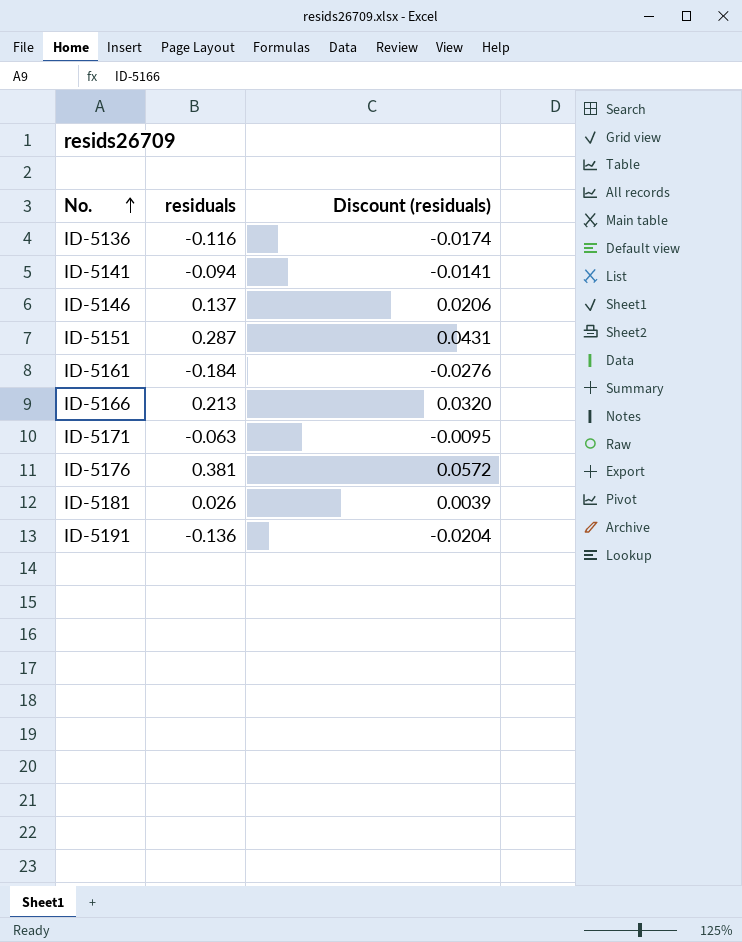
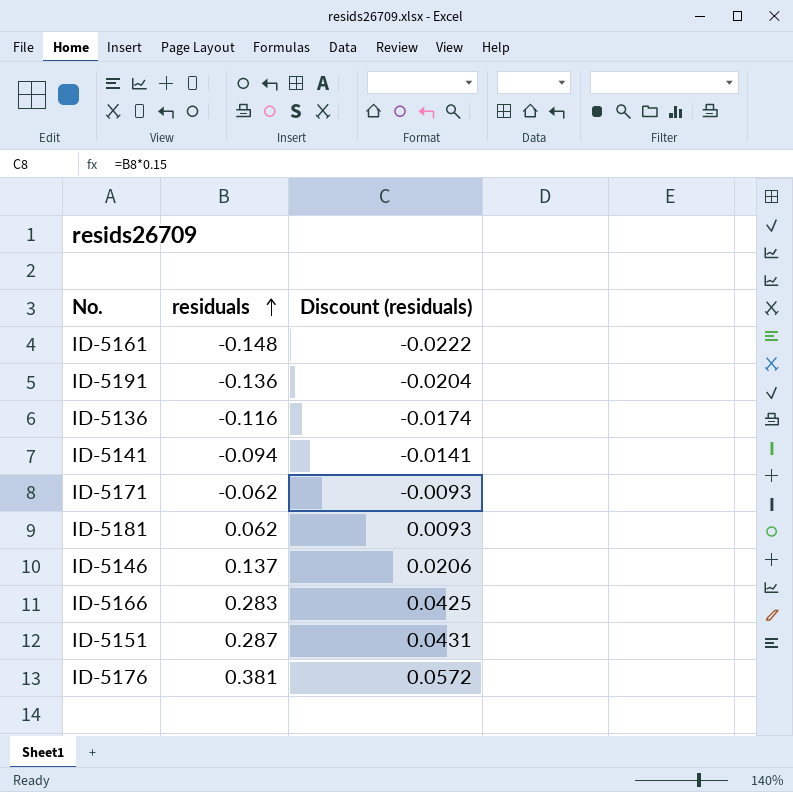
row order: No. ascending -> residuals ascending
ID-5161 | residuals: -0.184 -> -0.148
ID-5161 | Discount (residuals): -0.0276 -> -0.0222
ID-5171 | residuals: -0.063 -> -0.062
ID-5171 | Discount (residuals): -0.0095 -> -0.0093
ID-5181 | residuals: 0.026 -> 0.062
ID-5181 | Discount (residuals): 0.0039 -> 0.0093
ID-5166 | residuals: 0.213 -> 0.283
ID-5166 | Discount (residuals): 0.0320 -> 0.0425

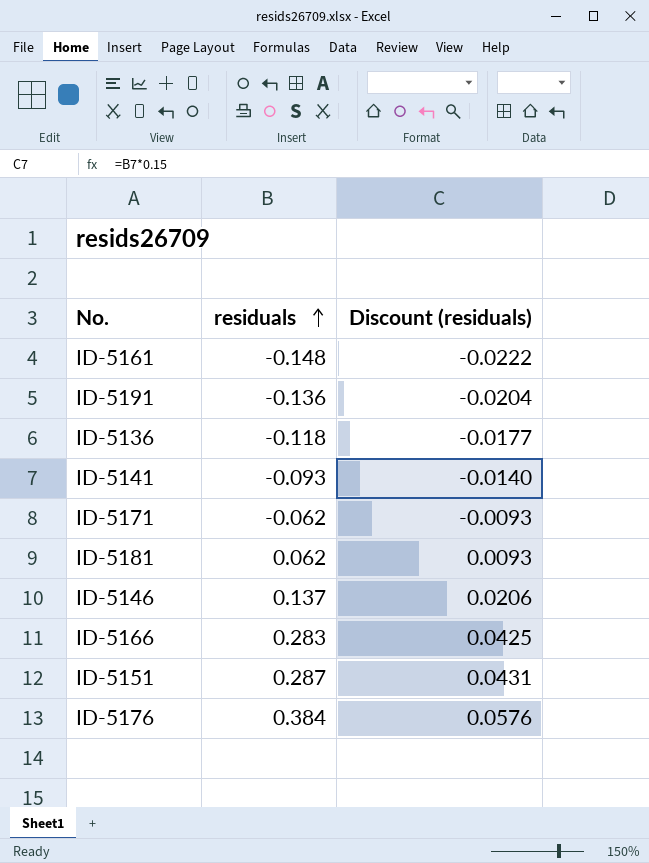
ID-5136 | residuals: -0.116 -> -0.118
ID-5136 | Discount (residuals): -0.0174 -> -0.0177
ID-5141 | residuals: -0.094 -> -0.093
ID-5141 | Discount (residuals): -0.0141 -> -0.0140
ID-5176 | residuals: 0.381 -> 0.384
ID-5176 | Discount (residuals): 0.0572 -> 0.0576

